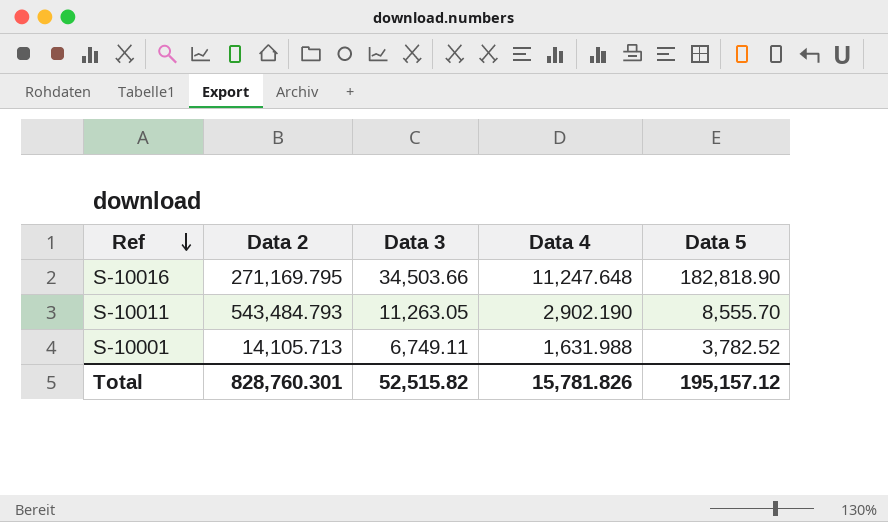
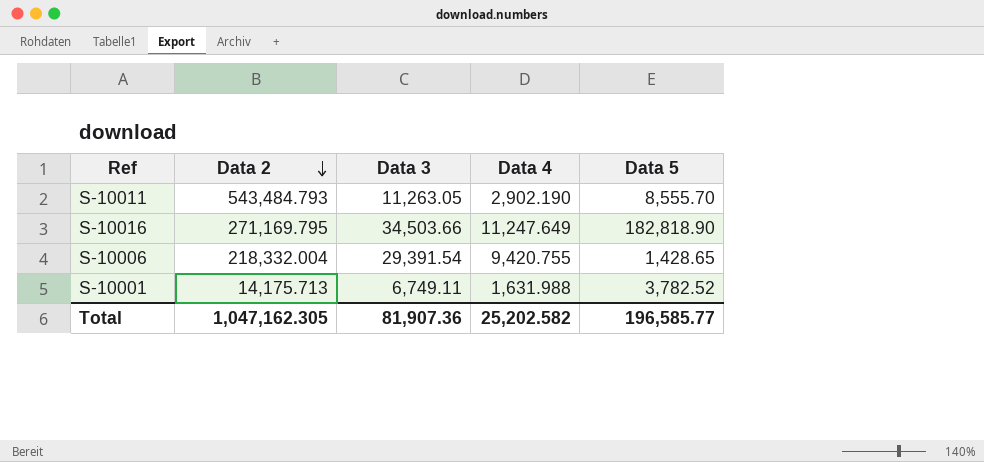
row order: Ref descending -> Data 2 descending
S-10016 | Data 4: 11,247.648 -> 11,247.649
row S-10006: none -> 218,332.004 | 29,391.54 | 9,420.755 | 1,428.65
S-10001 | Data 2: 14,105.713 -> 14,175.713
Total | Data 2: 828,760.301 -> 1,047,162.305
Total | Data 3: 52,515.82 -> 81,907.36
Total | Data 4: 15,781.826 -> 25,202.582
Total | Data 5: 195,157.12 -> 196,585.77

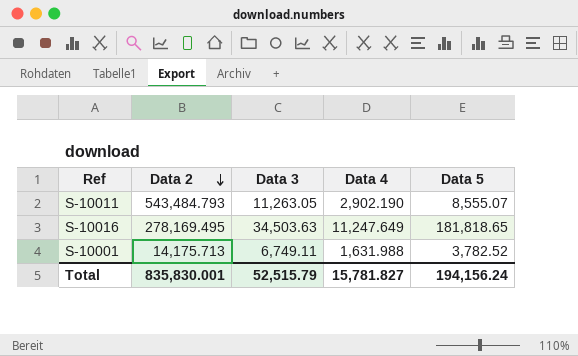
row S-10006: 218,332.004 | 29,391.54 | 9,420.755 | 1,428.65 -> none
S-10011 | Data 5: 8,555.70 -> 8,555.07
S-10016 | Data 2: 271,169.795 -> 278,169.495
S-10016 | Data 3: 34,503.66 -> 34,503.63
S-10016 | Data 5: 182,818.90 -> 181,818.65
Total | Data 2: 1,047,162.305 -> 835,830.001
Total | Data 3: 81,907.36 -> 52,515.79
Total | Data 4: 25,202.582 -> 15,781.827
Total | Data 5: 196,585.77 -> 194,156.24

